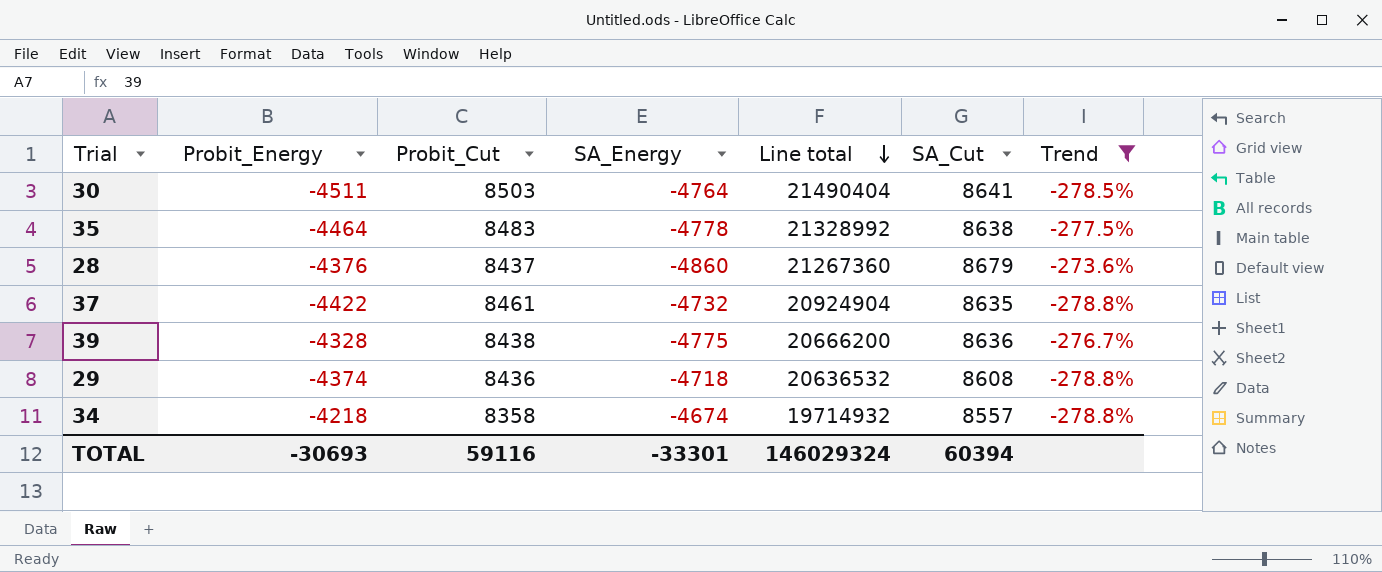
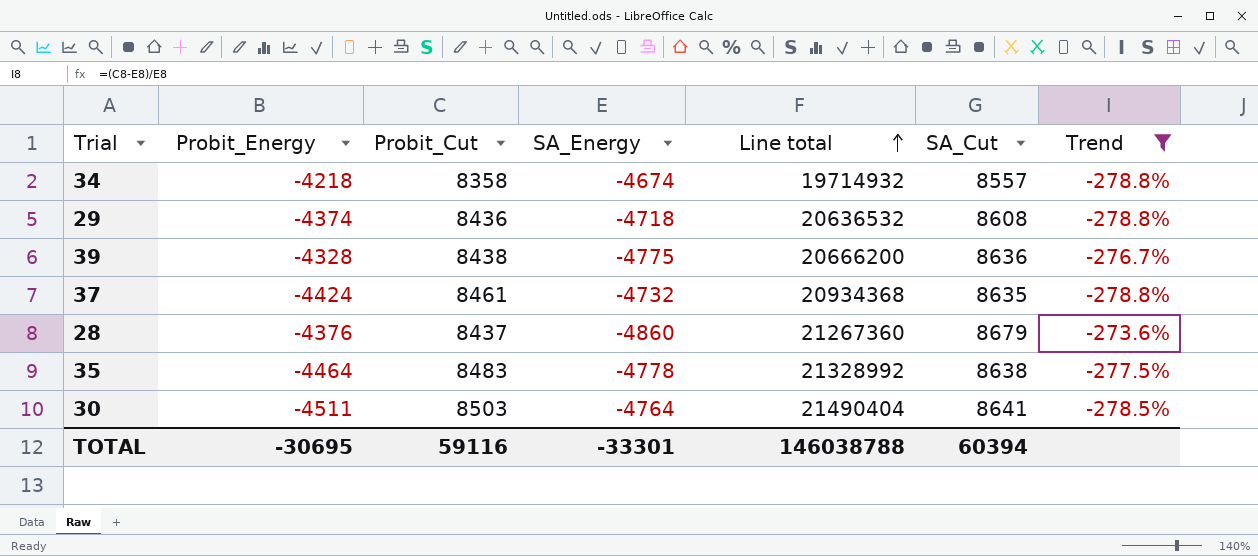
row order: Line total descending -> Line total ascending
37 | Probit_Energy: -4422 -> -4424
37 | Line total: 20924904 -> 20934368
TOTAL | Probit_Energy: -30693 -> -30695
TOTAL | Line total: 146029324 -> 146038788

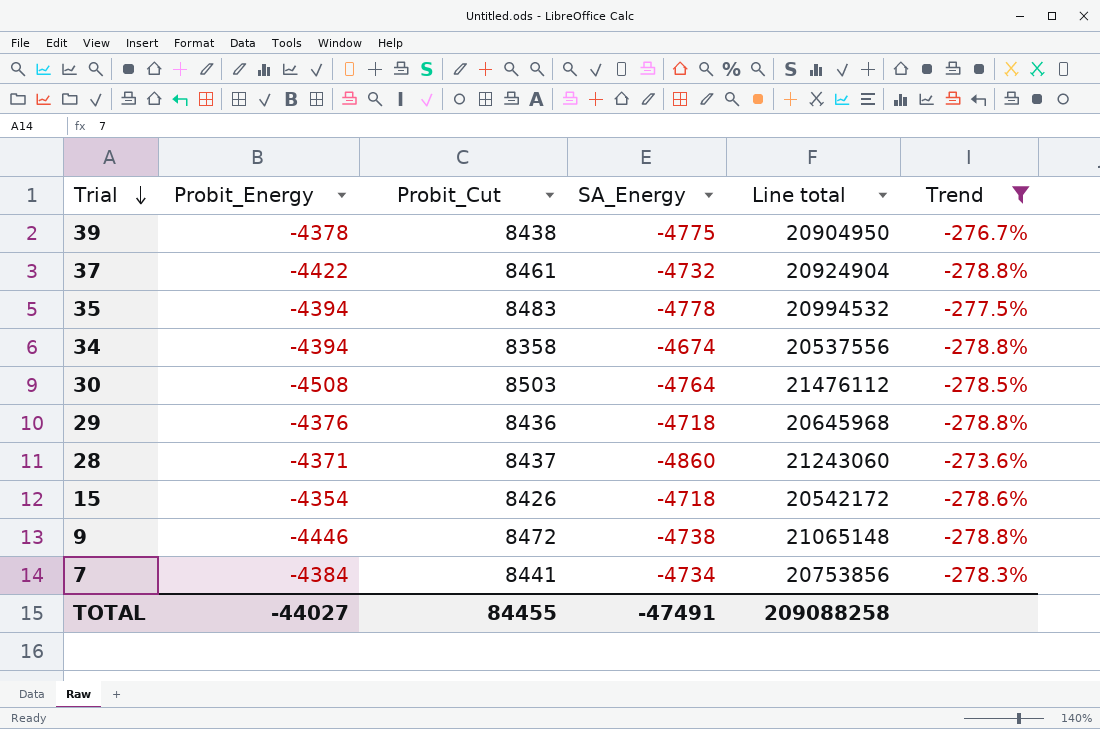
row order: Line total ascending -> Trial descending
column SA_Cut | position: 6 -> none
39 | Probit_Energy: -4328 -> -4378
39 | Line total: 20666200 -> 20904950
37 | Probit_Energy: -4424 -> -4422
37 | Line total: 20934368 -> 20924904
35 | Probit_Energy: -4464 -> -4394
35 | Line total: 21328992 -> 20994532
34 | Probit_Energy: -4218 -> -4394
34 | Line total: 19714932 -> 20537556
30 | Probit_Energy: -4511 -> -4508
30 | Line total: 21490404 -> 21476112
29 | Probit_Energy: -4374 -> -4376
29 | Line total: 20636532 -> 20645968
28 | Probit_Energy: -4376 -> -4371
28 | Line total: 21267360 -> 21243060
row 15: none -> -4354 | 8426 | -4718 | 20542172 | -278.6%
row 9: none -> -4446 | 8472 | -4738 | 21065148 | -278.8%
row 7: none -> -4384 | 8441 | -4734 | 20753856 | -278.3%
TOTAL | Probit_Energy: -30695 -> -44027
TOTAL | Probit_Cut: 59116 -> 84455
TOTAL | SA_Energy: -33301 -> -47491
TOTAL | Line total: 146038788 -> 209088258

